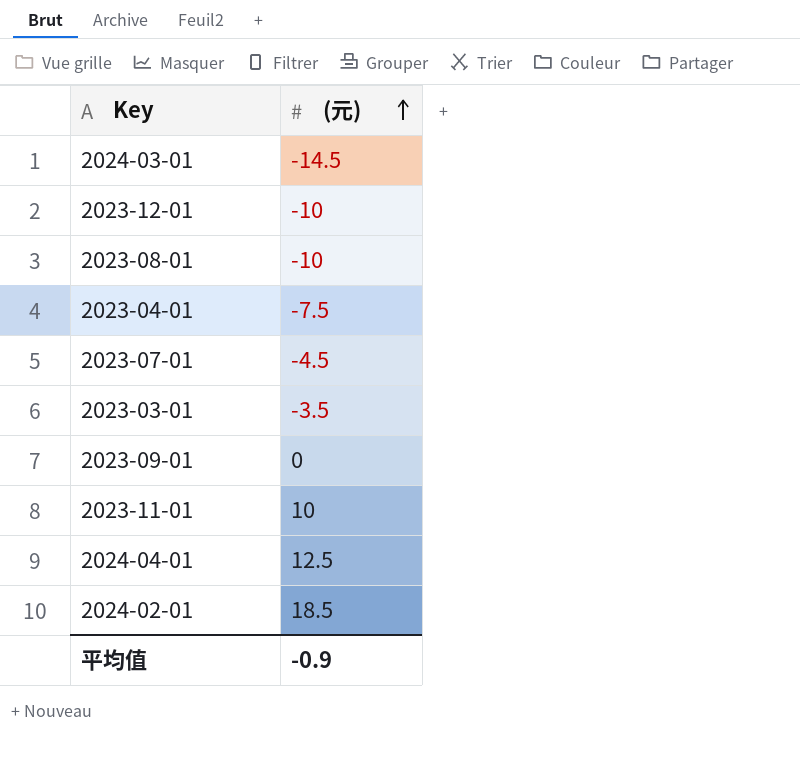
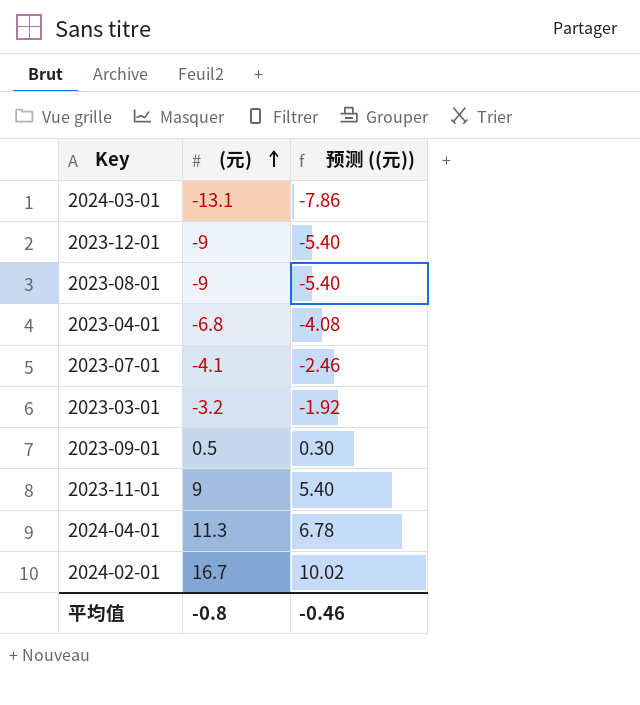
column 预测 ((元)) | formula: none -> [(元)] * 0.6
2024-03-01 | (元): -14.5 -> -13.1
2023-12-01 | (元): -10 -> -9
2023-08-01 | (元): -10 -> -9
2023-04-01 | (元): -7.5 -> -6.8
2023-07-01 | (元): -4.5 -> -4.1
2023-03-01 | (元): -3.5 -> -3.2
2023-09-01 | (元): 0 -> 0.5
2023-11-01 | (元): 10 -> 9
2024-04-01 | (元): 12.5 -> 11.3
2024-02-01 | (元): 18.5 -> 16.7
平均值 | (元): -0.9 -> -0.8

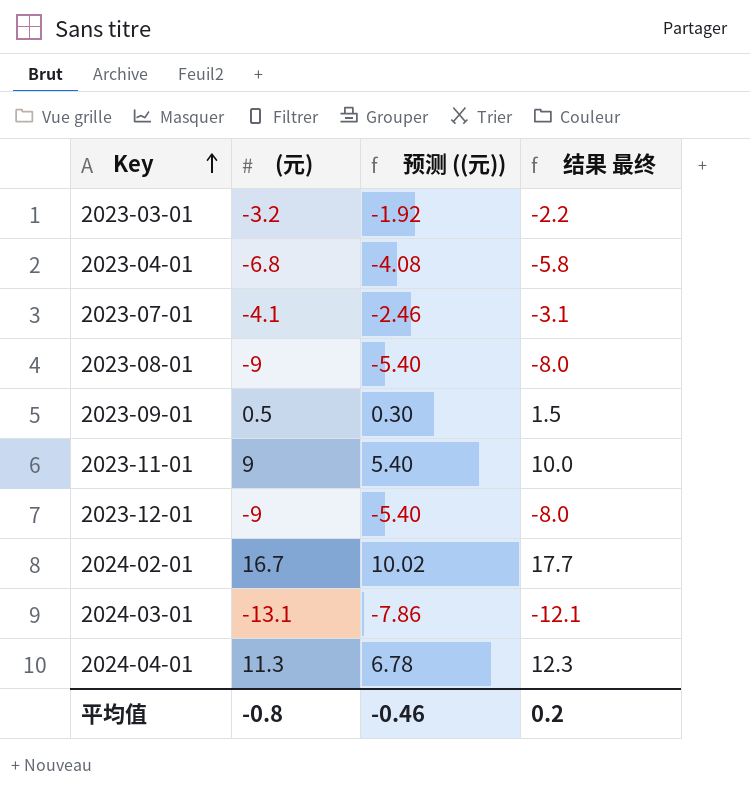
row order: (元) ascending -> Key ascending
column 结果 最终 | formula: none -> [(元)] + 1

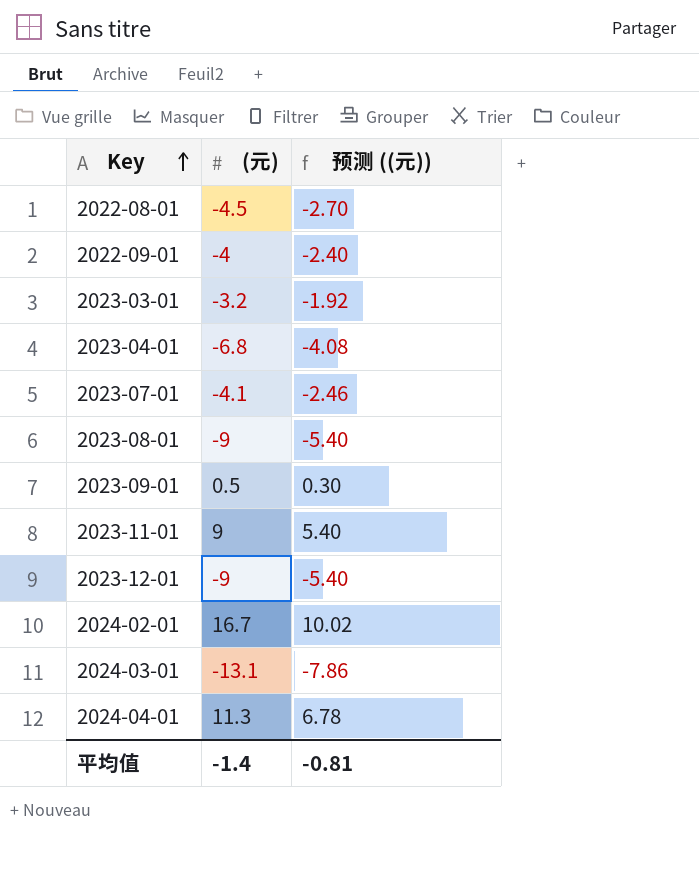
column 结果 最终 | formula: [(元)] + 1 -> none
row 2022-08-01: none -> -4.5 | -2.70
row 2022-09-01: none -> -4 | -2.40
平均值 | (元): -0.8 -> -1.4
平均值 | 预测 ((元)): -0.46 -> -0.81

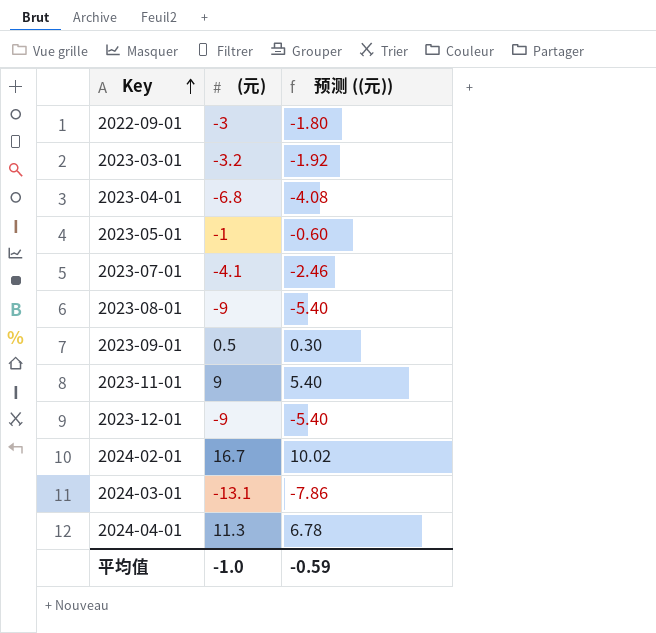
row 2022-08-01: -4.5 | -2.70 -> none
2022-09-01 | (元): -4 -> -3
2022-09-01 | 预测 ((元)): -2.40 -> -1.80
row 2023-05-01: none -> -1 | -0.60
平均值 | (元): -1.4 -> -1.0
平均值 | 预测 ((元)): -0.81 -> -0.59

